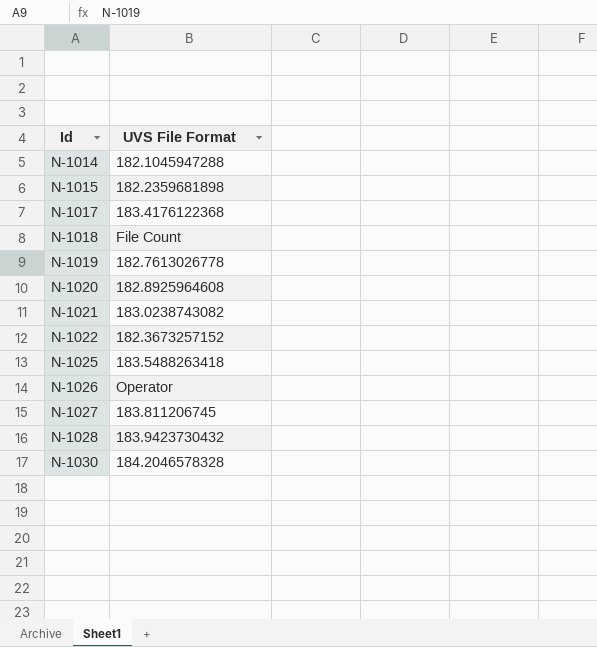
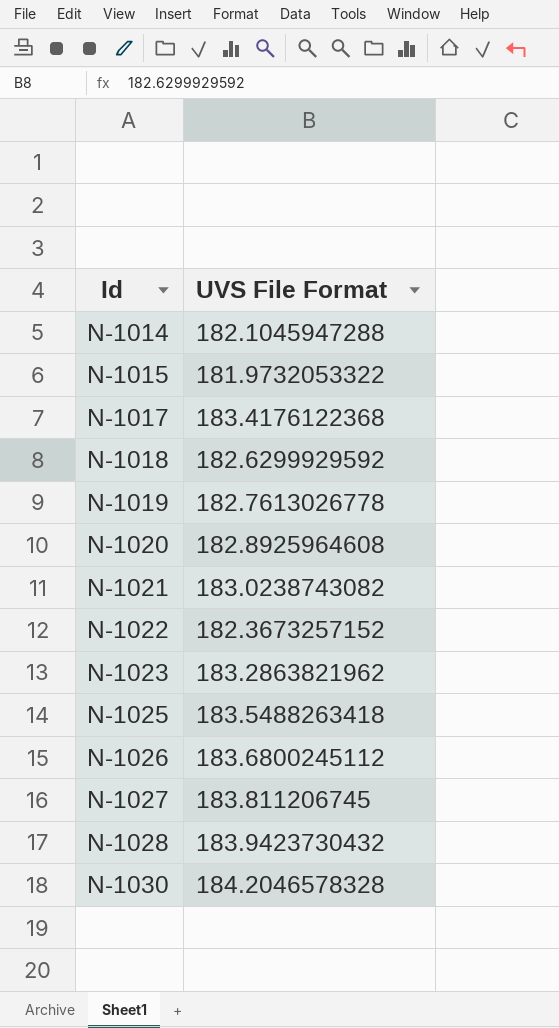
N-1015 | UVS File Format: 182.2359681898 -> 181.9732053322
N-1018 | UVS File Format: File Count -> 182.6299929592
row N-1023: none -> 183.2863821962
N-1026 | UVS File Format: Operator -> 183.6800245112

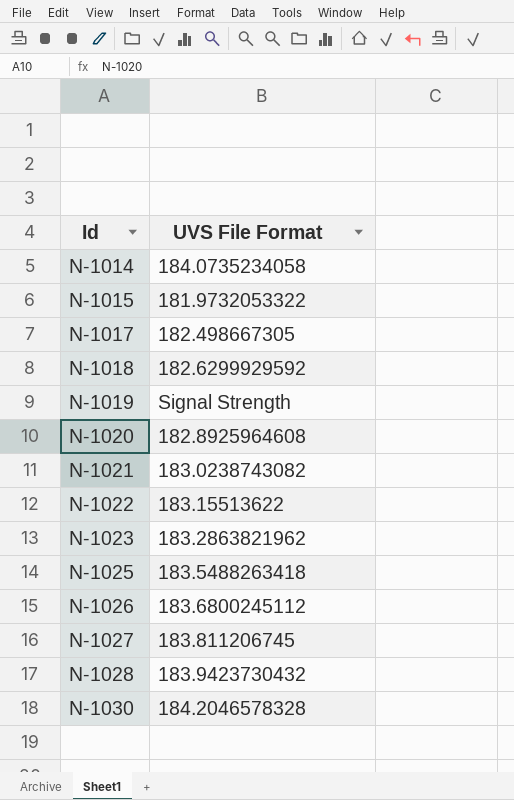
N-1014 | UVS File Format: 182.1045947288 -> 184.0735234058
N-1017 | UVS File Format: 183.4176122368 -> 182.498667305
N-1019 | UVS File Format: 182.7613026778 -> Signal Strength
N-1022 | UVS File Format: 182.3673257152 -> 183.15513622

